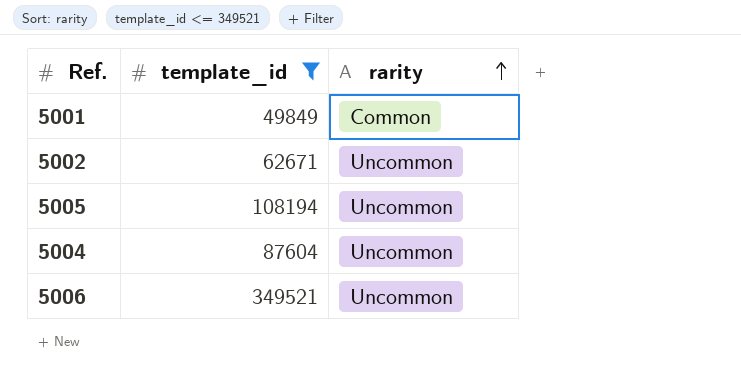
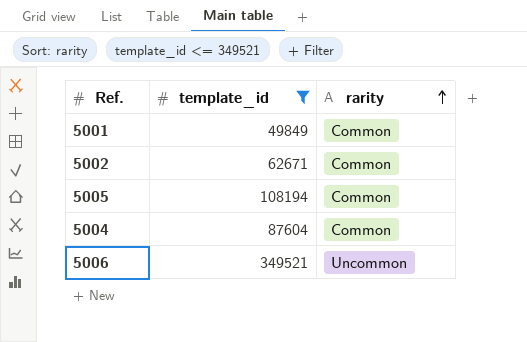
5002 | rarity: Uncommon -> Common
5005 | rarity: Uncommon -> Common
5004 | rarity: Uncommon -> Common

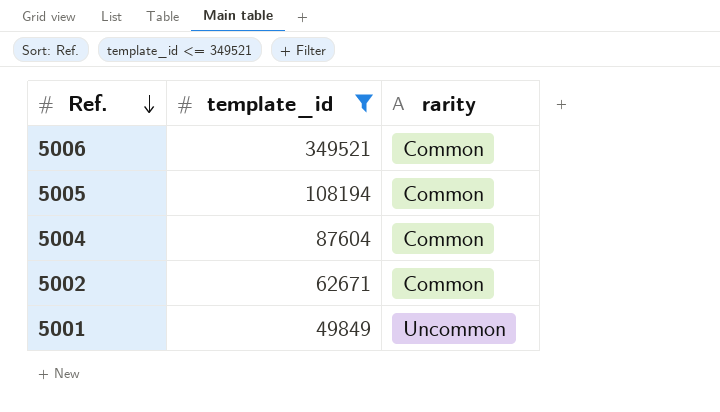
row order: rarity ascending -> Ref. descending
5006 | rarity: Uncommon -> Common
5001 | rarity: Common -> Uncommon

